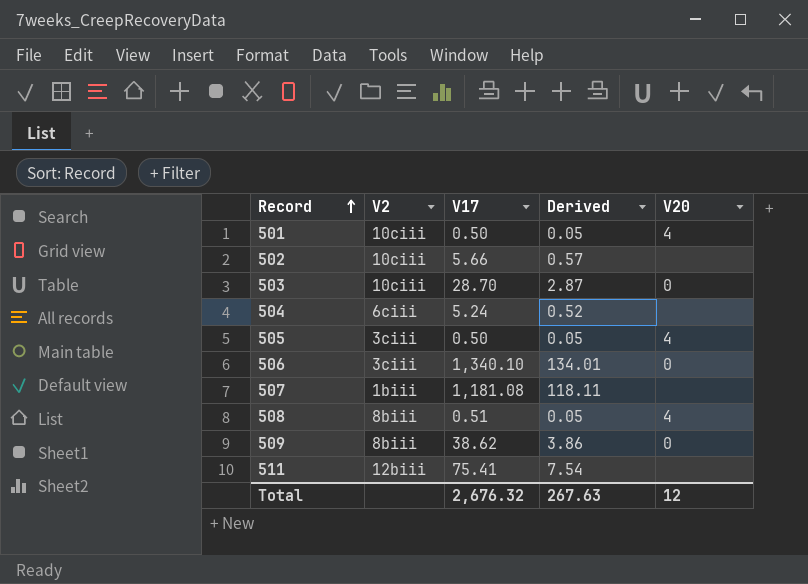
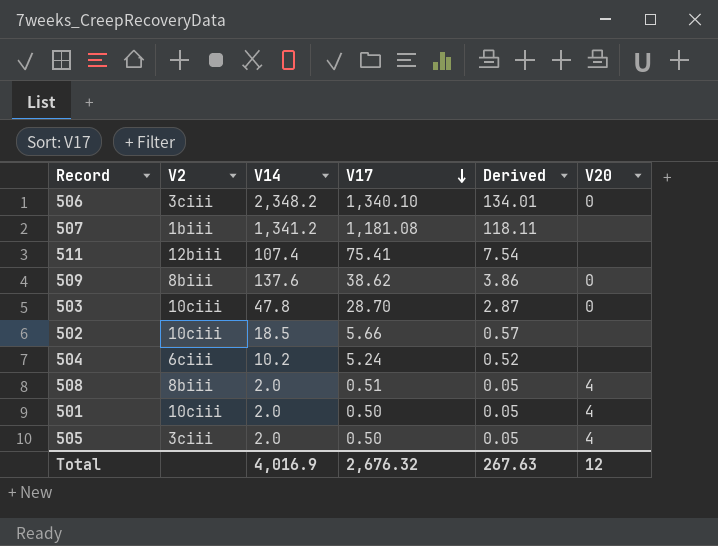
row order: Record ascending -> V17 descending
column V14 | position: none -> 3

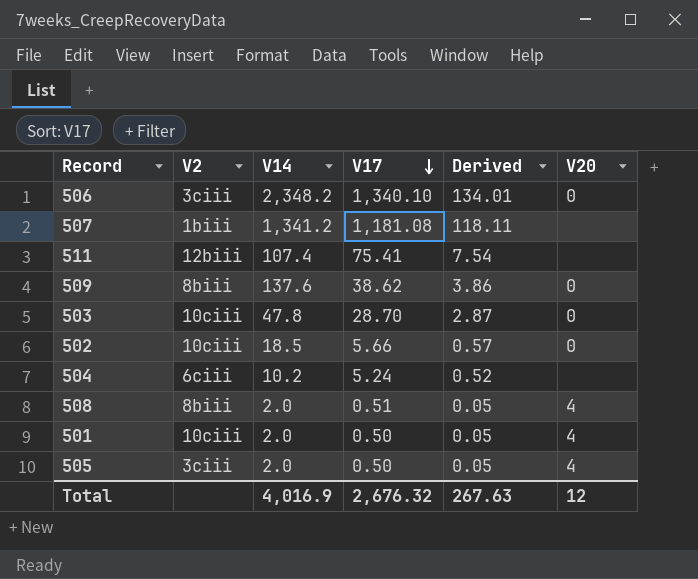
502 | V20: none -> 0

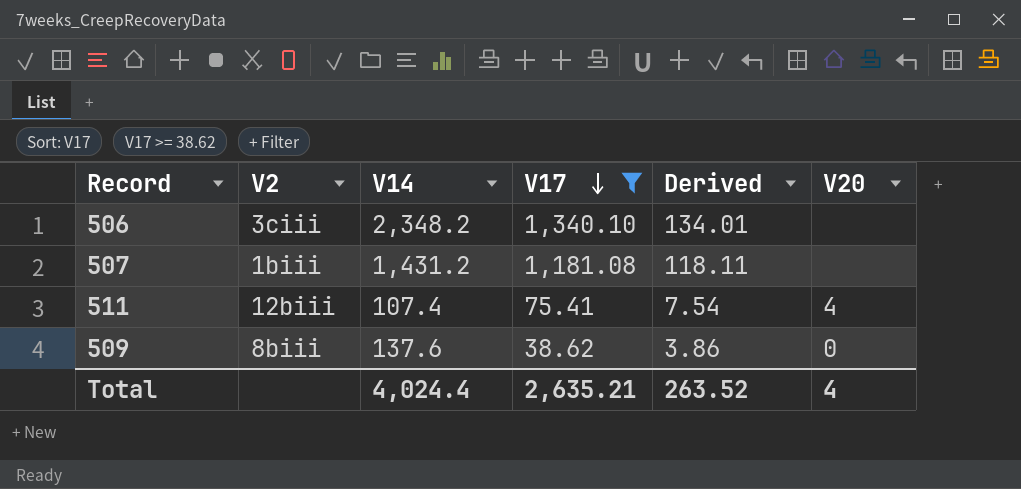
filter: none -> V17 >= 38.62
506 | V20: 0 -> none
507 | V14: 1,341.2 -> 1,431.2
511 | V20: none -> 4
Total | V14: 4,016.9 -> 4,024.4
Total | V17: 2,676.32 -> 2,635.21
Total | Derived: 267.63 -> 263.52
Total | V20: 12 -> 4

